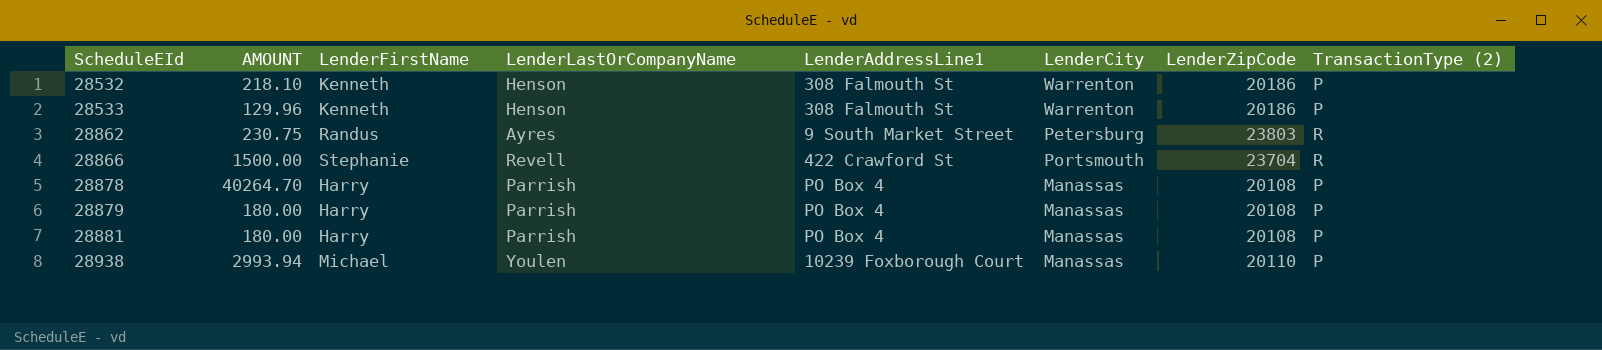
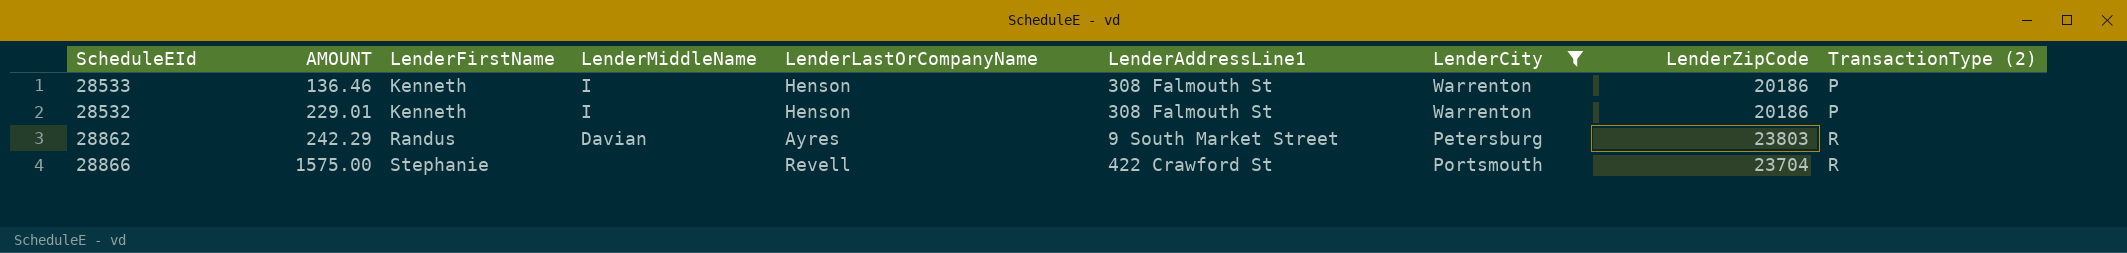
filter: none -> LenderCity != Manassas
row order: ScheduleEId ascending -> AMOUNT ascending
column LenderMiddleName | position: none -> 4
28533 | AMOUNT: 129.96 -> 136.46
28532 | AMOUNT: 218.10 -> 229.01
28862 | AMOUNT: 230.75 -> 242.29
28866 | AMOUNT: 1500.00 -> 1575.00

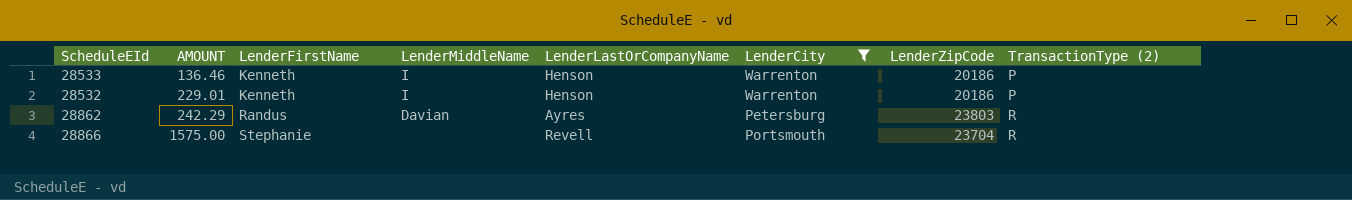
column LenderAddressLine1 | position: 6 -> none

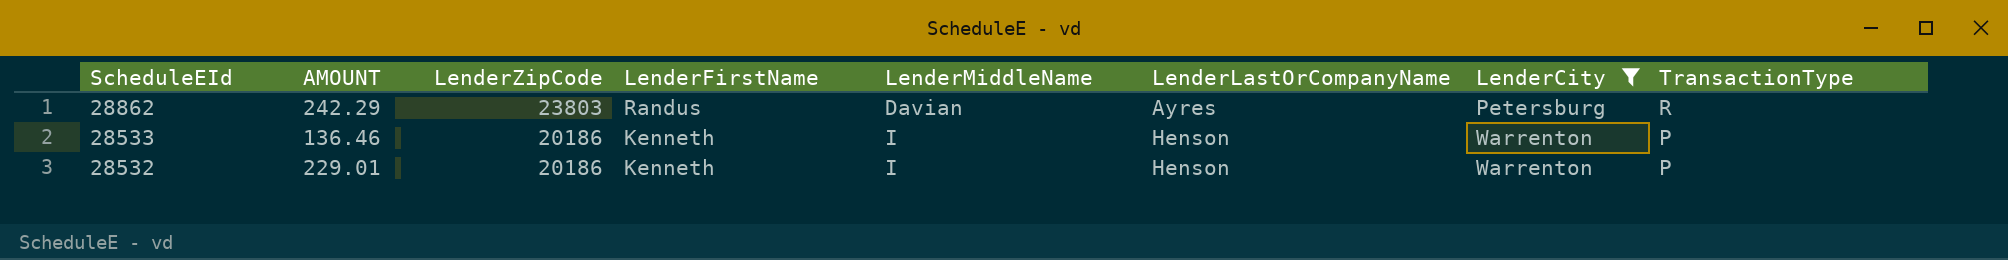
row order: AMOUNT ascending -> ScheduleEId descending
column LenderZipCode | position: 7 -> 3
column name: TransactionType (2) -> TransactionType
row 28866: 1575.00 | Stephanie | none | Revell | Portsmouth | 23704 | R -> none

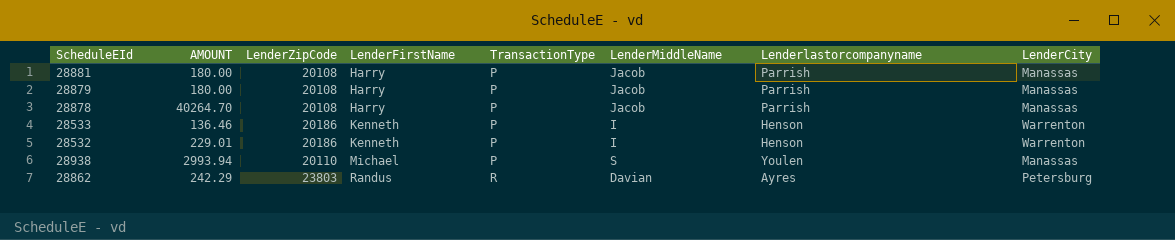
filter: LenderCity != Manassas -> none
row order: ScheduleEId descending -> LenderFirstName ascending
column TransactionType | position: 8 -> 5
column name: LenderLastOrCompanyName -> Lenderlastorcompanyname

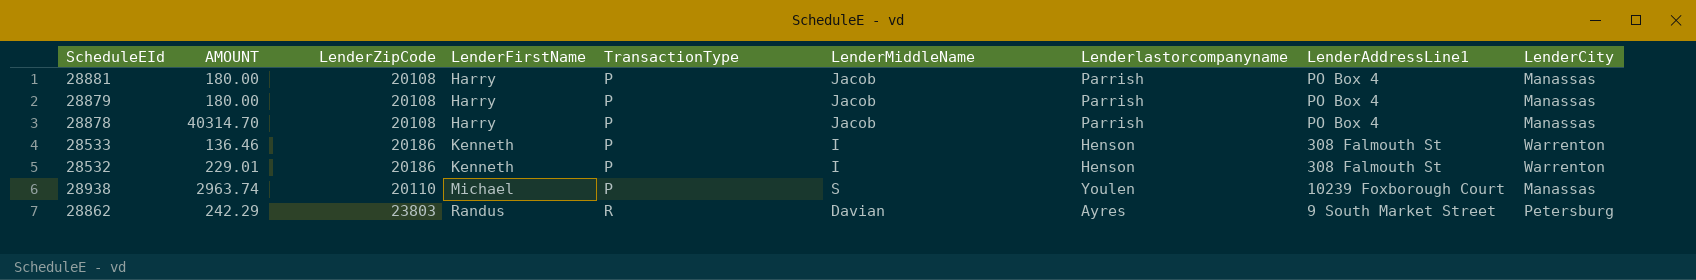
column LenderAddressLine1 | position: none -> 8
28878 | AMOUNT: 40264.70 -> 40314.70
28938 | AMOUNT: 2993.94 -> 2963.74

